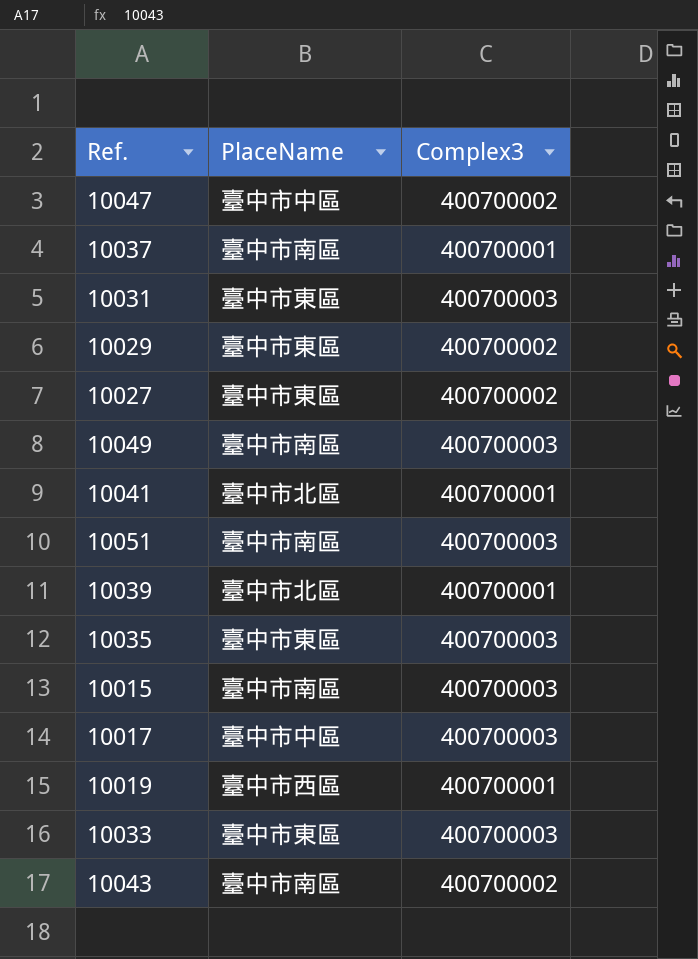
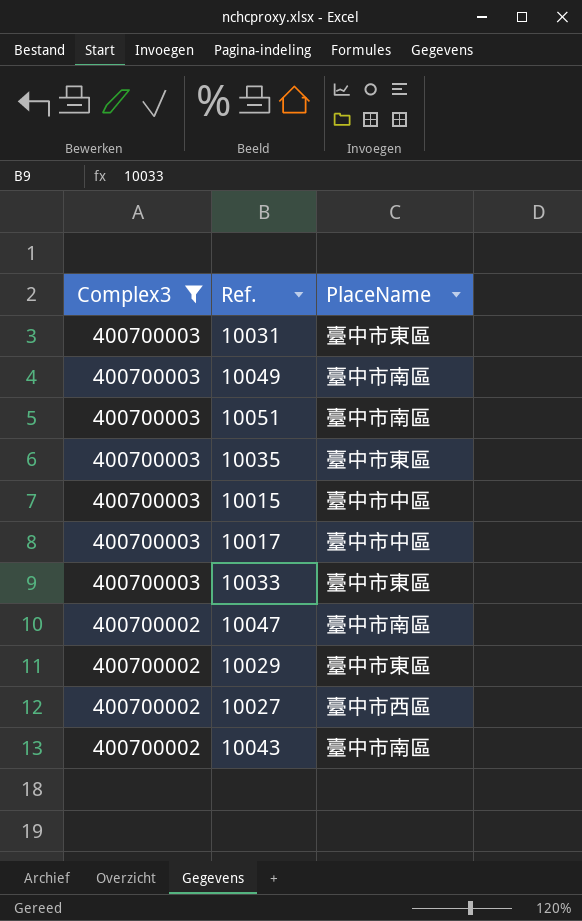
filter: none -> Complex3 != 400700001
row order: none -> Complex3 descending
column Complex3 | position: 3 -> 1
10015 | PlaceName: 臺中市南區 -> 臺中市中區
10047 | PlaceName: 臺中市中區 -> 臺中市南區
10027 | PlaceName: 臺中市東區 -> 臺中市西區

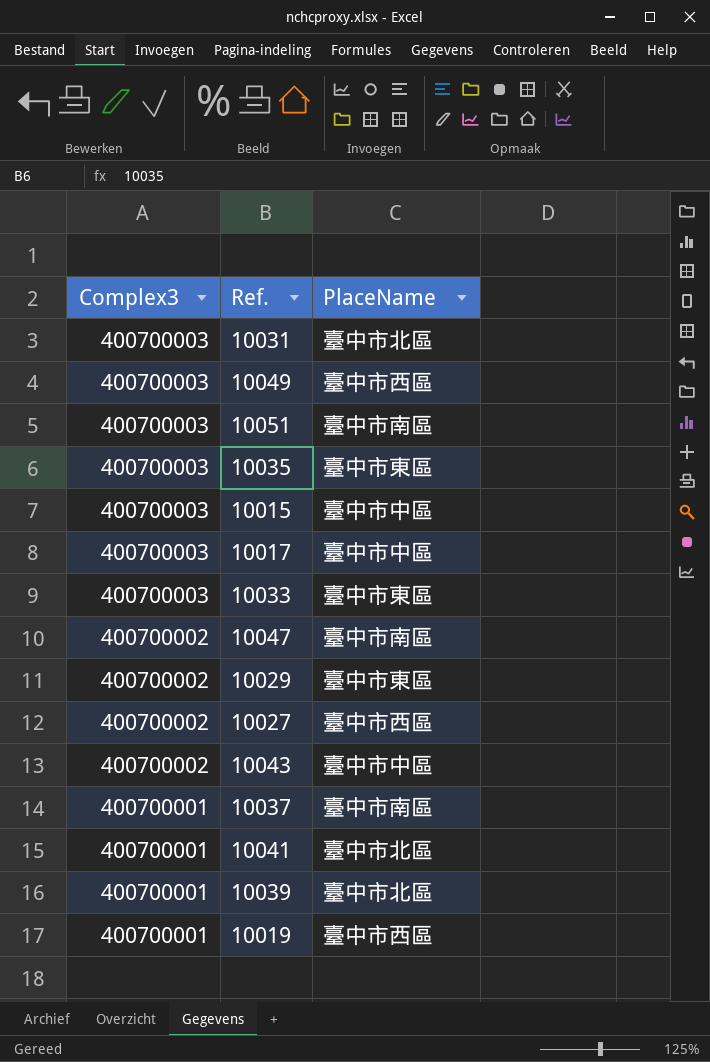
filter: Complex3 != 400700001 -> none
10031 | PlaceName: 臺中市東區 -> 臺中市北區
10049 | PlaceName: 臺中市南區 -> 臺中市西區
10043 | PlaceName: 臺中市南區 -> 臺中市中區

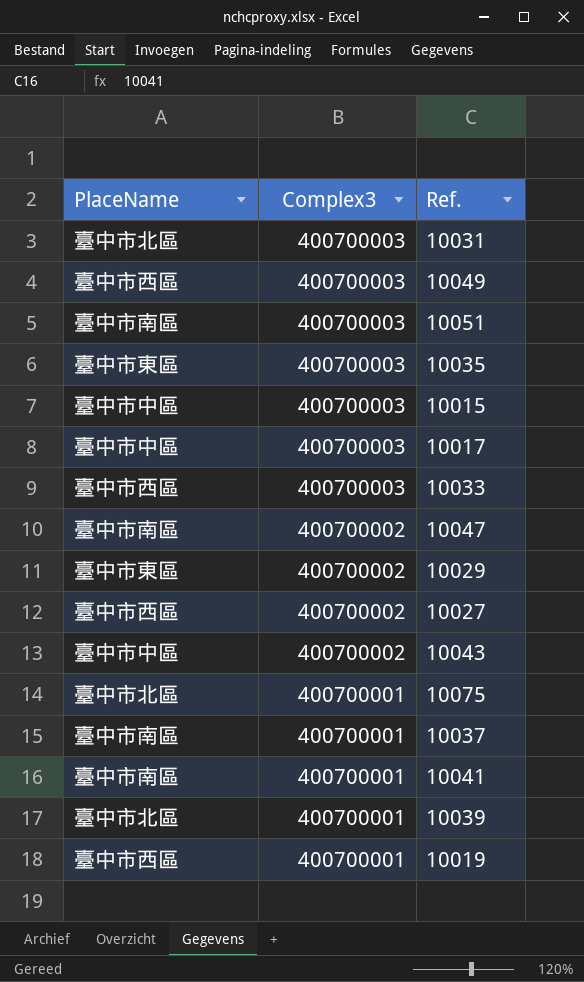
column PlaceName | position: 3 -> 1
10033 | PlaceName: 臺中市東區 -> 臺中市西區
row 10075: none -> 臺中市北區 | 400700001
10041 | PlaceName: 臺中市北區 -> 臺中市南區

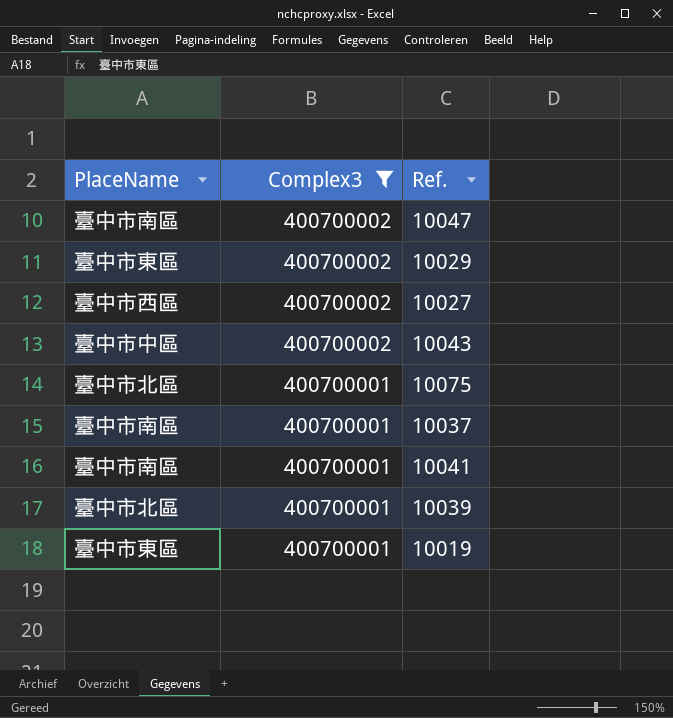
filter: none -> Complex3 != 400700003
10019 | PlaceName: 臺中市西區 -> 臺中市東區

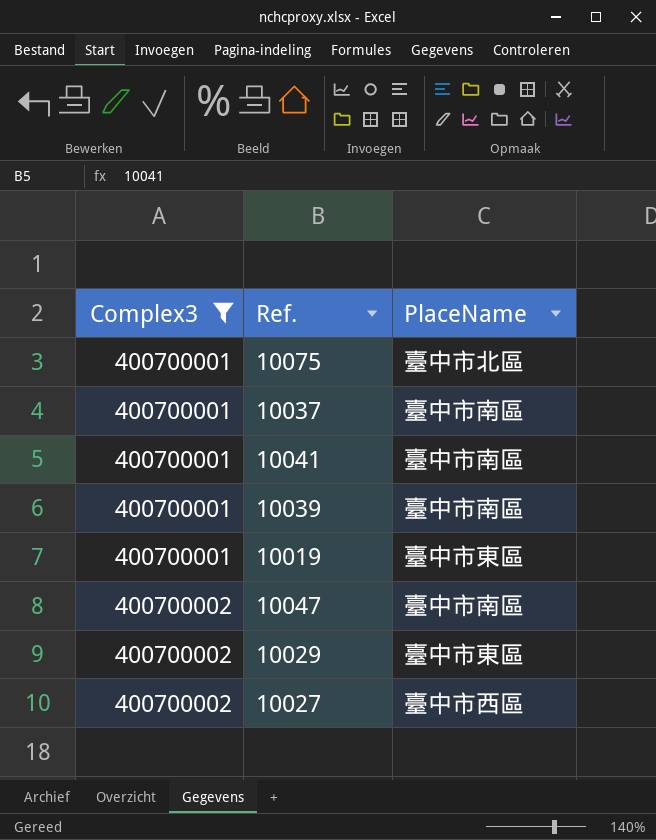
row order: Complex3 descending -> Complex3 ascending
column PlaceName | position: 1 -> 3
row 10043: 臺中市中區 | 400700002 -> none
10039 | PlaceName: 臺中市北區 -> 臺中市南區

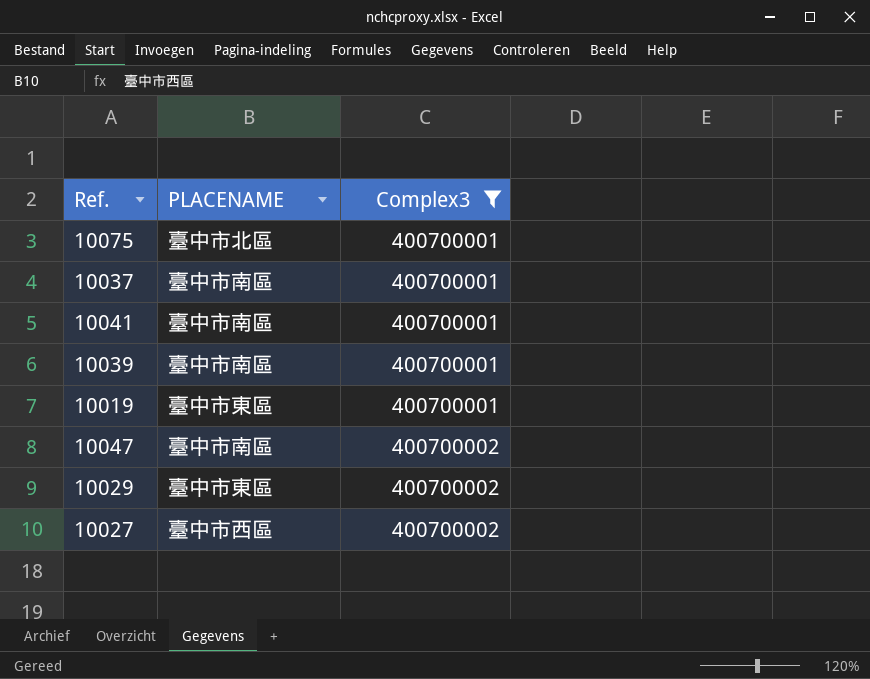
column name: PlaceName -> PLACENAME
column Complex3 | position: 1 -> 3

